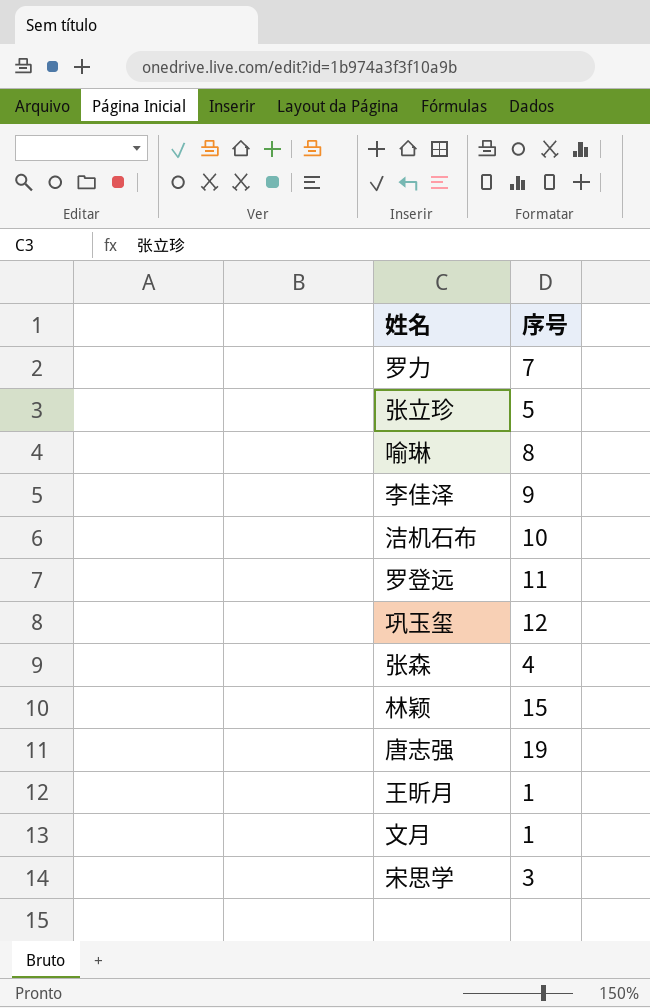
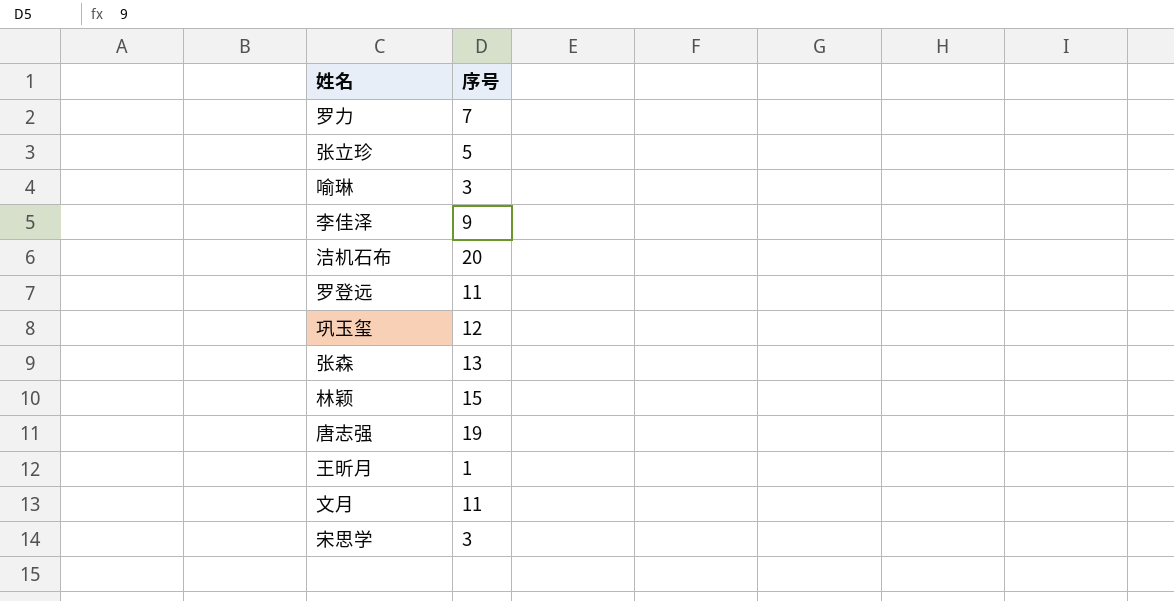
喻琳 | 序号: 8 -> 3
洁机石布 | 序号: 10 -> 20
张森 | 序号: 4 -> 13
文月 | 序号: 1 -> 11

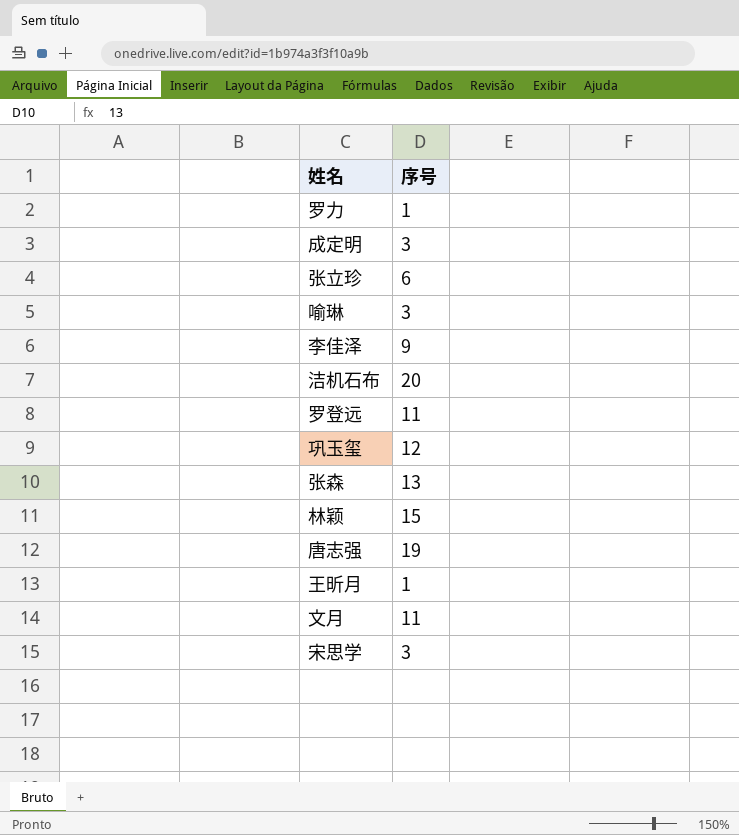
罗力 | 序号: 7 -> 1
row 成定明: none -> 3
张立珍 | 序号: 5 -> 6

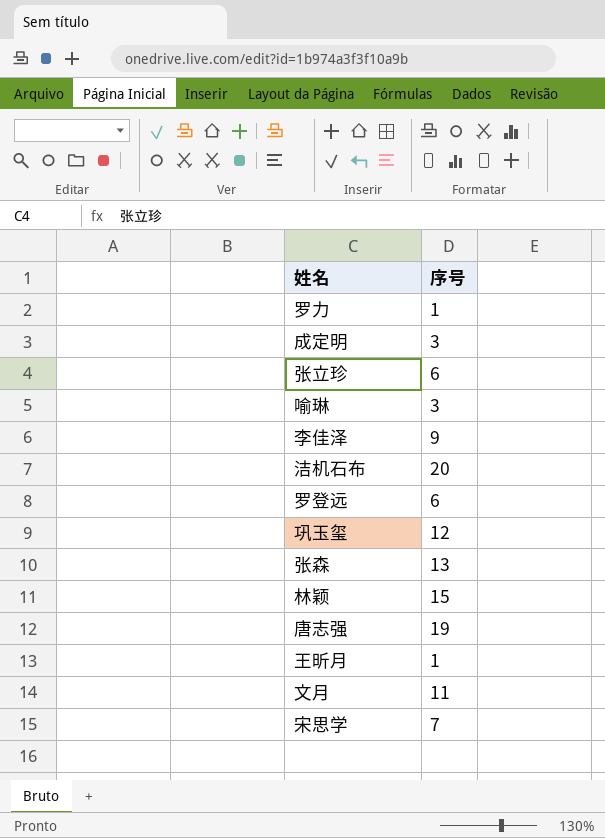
罗登远 | 序号: 11 -> 6
宋思学 | 序号: 3 -> 7

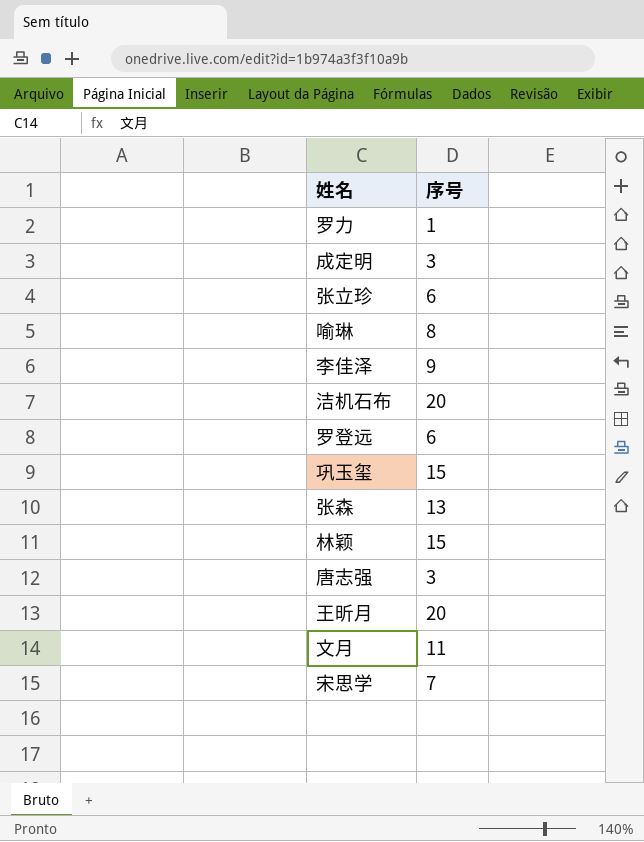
喻琳 | 序号: 3 -> 8
巩玉玺 | 序号: 12 -> 15
唐志强 | 序号: 19 -> 3
王昕月 | 序号: 1 -> 20

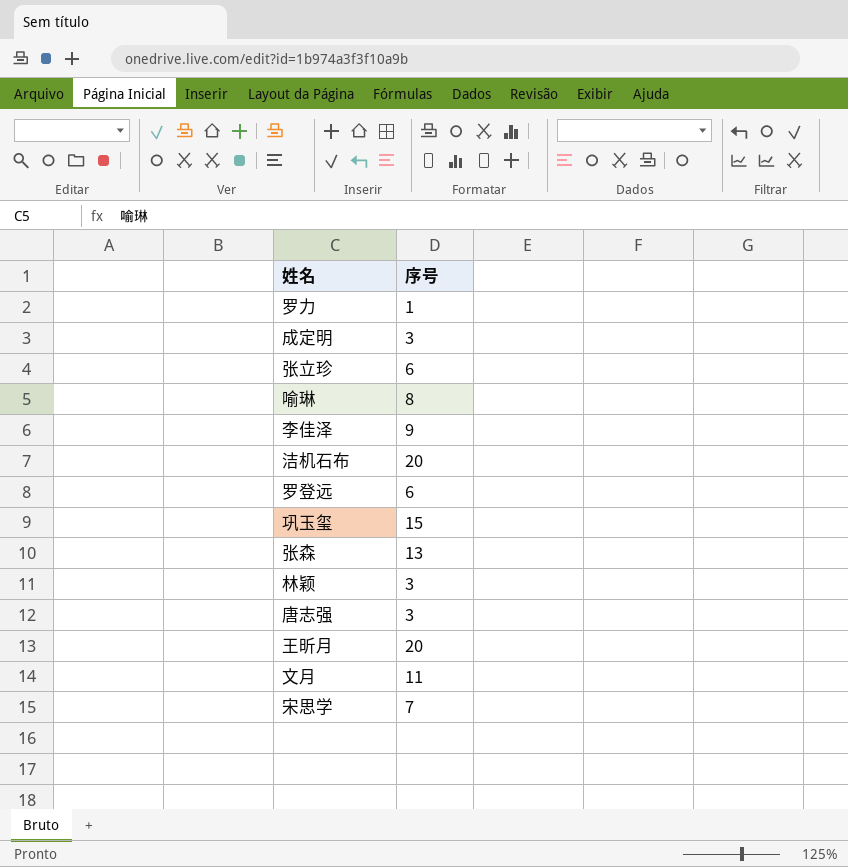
林颖 | 序号: 15 -> 3

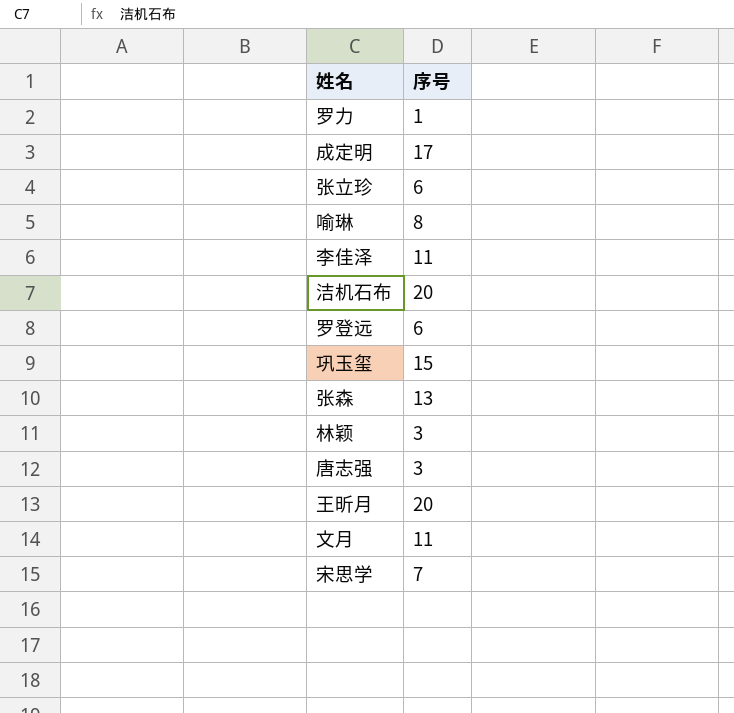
成定明 | 序号: 3 -> 17
李佳泽 | 序号: 9 -> 11

